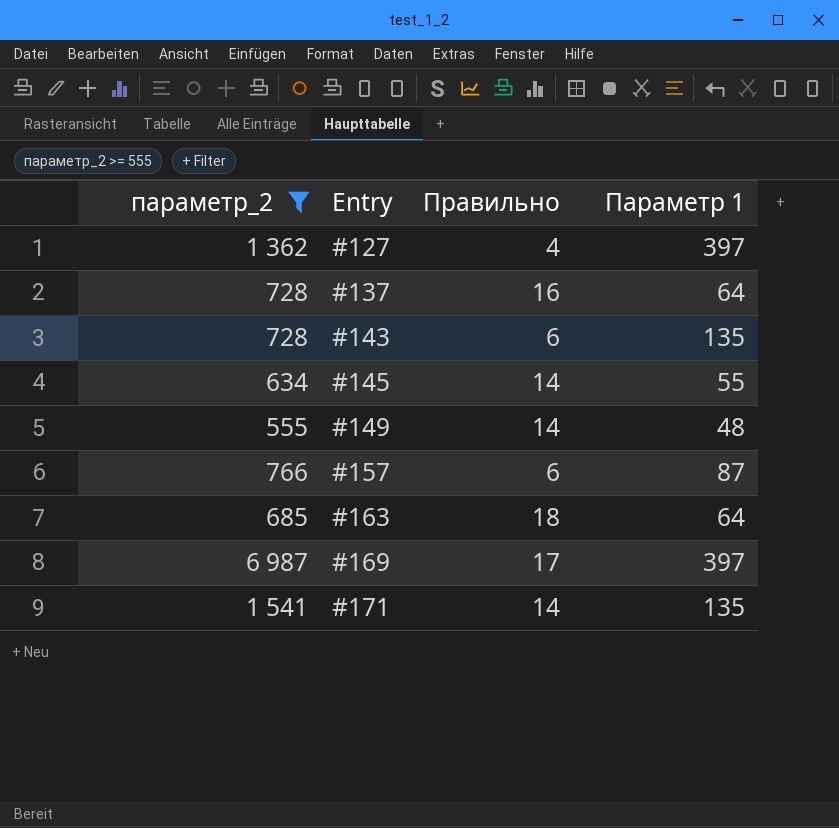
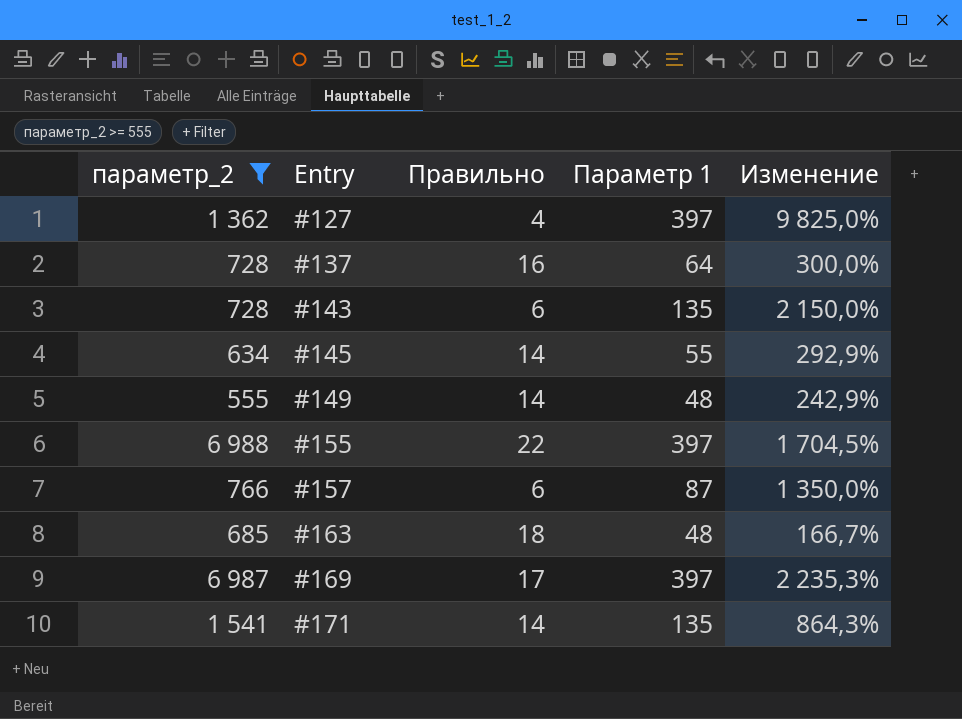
column Изменение | formula: none -> ([Параметр 1] - [Правильно]) / [Правильно]
row #155: none -> 6 988 | 22 | 397 | 1 704,5%
#163 | Параметр 1: 64 -> 48

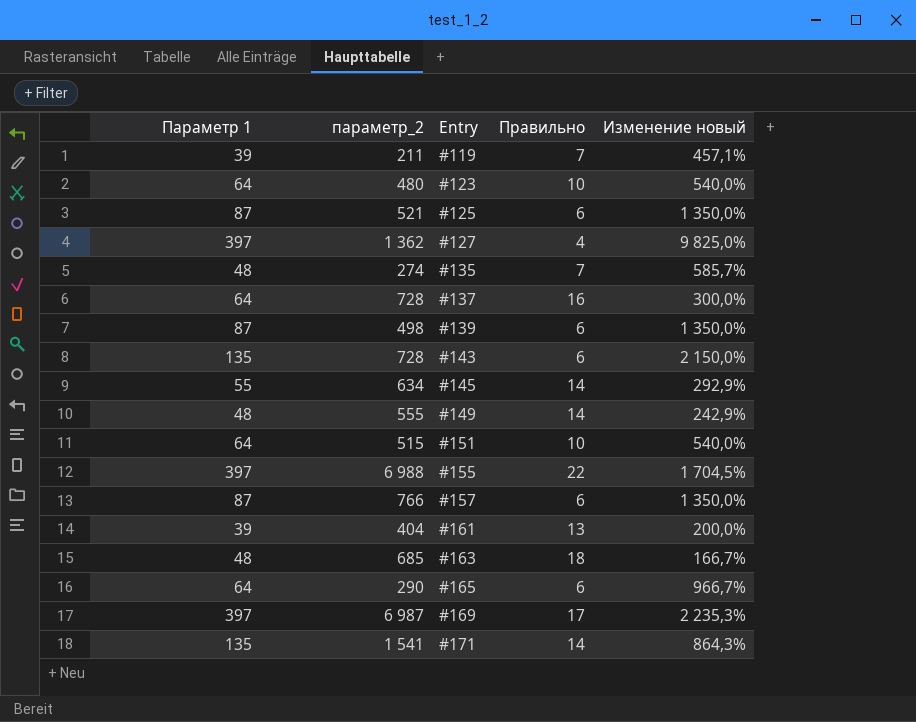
filter: параметр_2 >= 555 -> none
column Параметр 1 | position: 4 -> 1
column name: Изменение -> Изменение новый

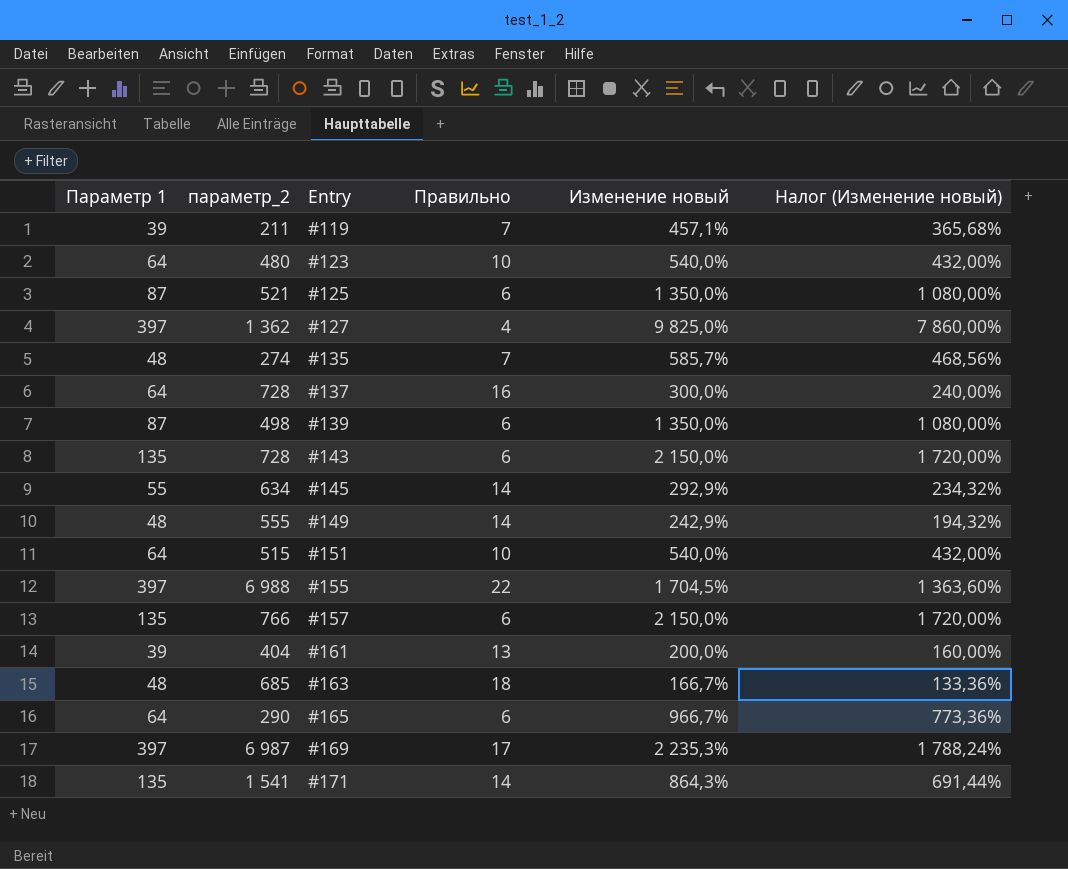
column Налог (Изменение новый) | formula: none -> [Изменение новый] * 0,8
#157 | Параметр 1: 87 -> 135
#157 | Изменение новый: 1 350,0% -> 2 150,0%

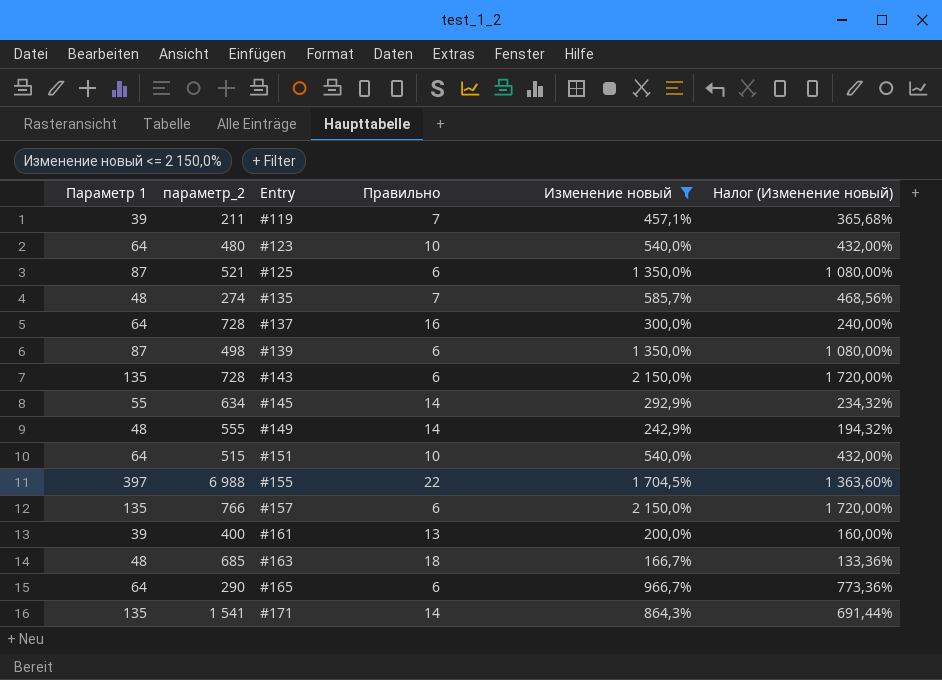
filter: none -> Изменение новый <= 2 150,0%
#161 | параметр_2: 404 -> 400

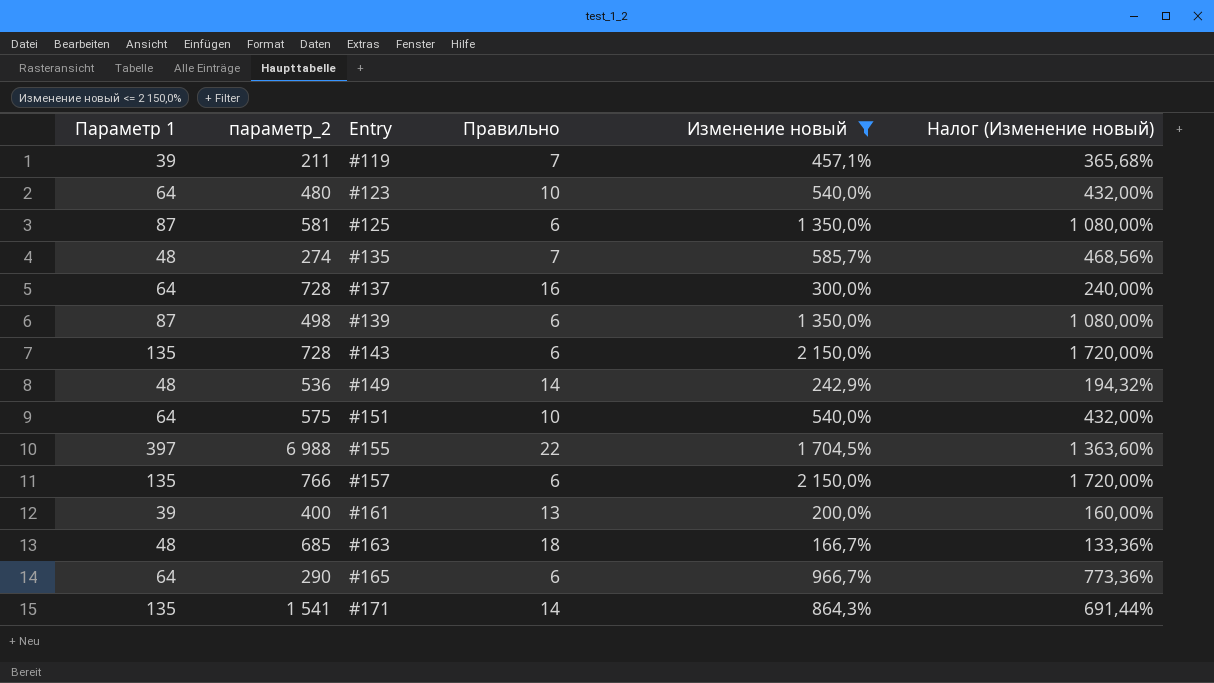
row #145: 55 | 634 | 14 | 292,9% | 234,32% -> none
#125 | параметр_2: 521 -> 581
#149 | параметр_2: 555 -> 536
#151 | параметр_2: 515 -> 575

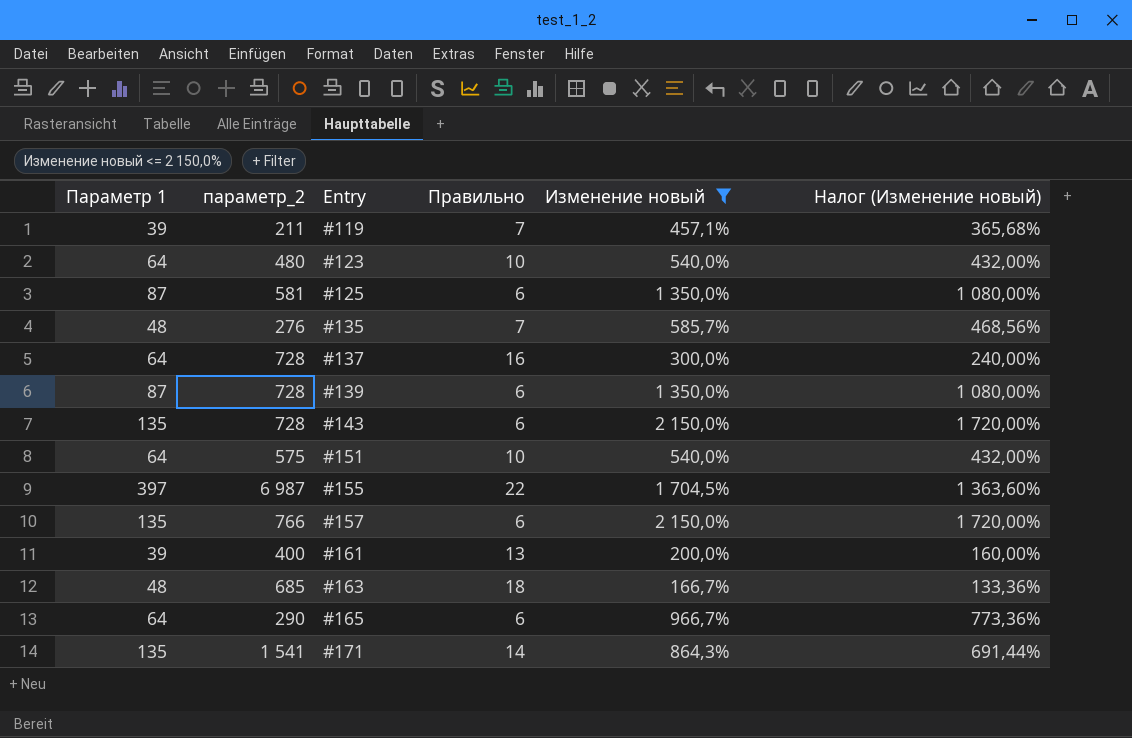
row #149: 48 | 536 | 14 | 242,9% | 194,32% -> none
#135 | параметр_2: 274 -> 276
#139 | параметр_2: 498 -> 728
#155 | параметр_2: 6 988 -> 6 987

